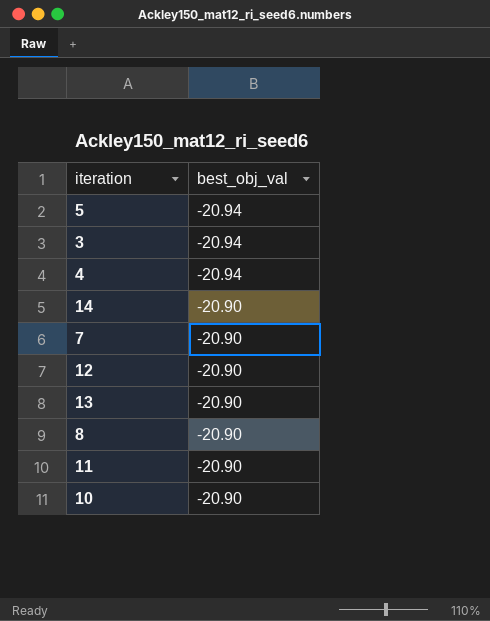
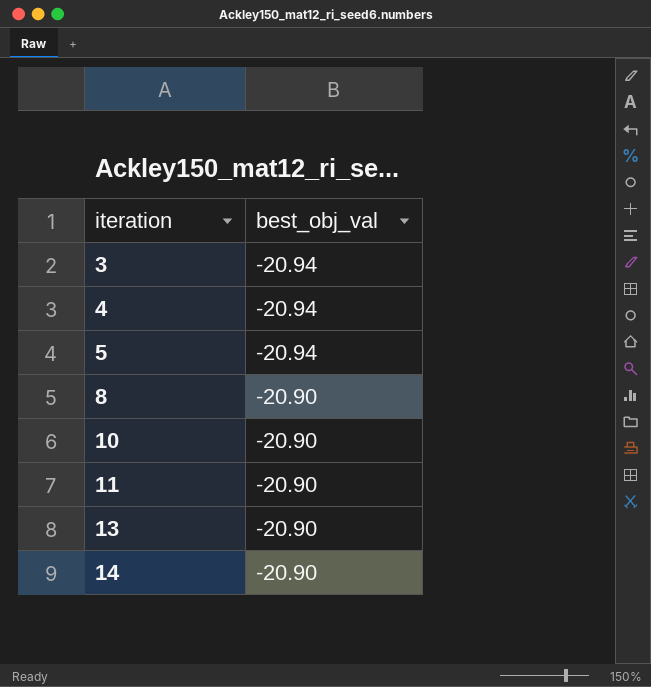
row order: best_obj_val ascending -> iteration ascending
row 7: -20.90 -> none
row 12: -20.90 -> none

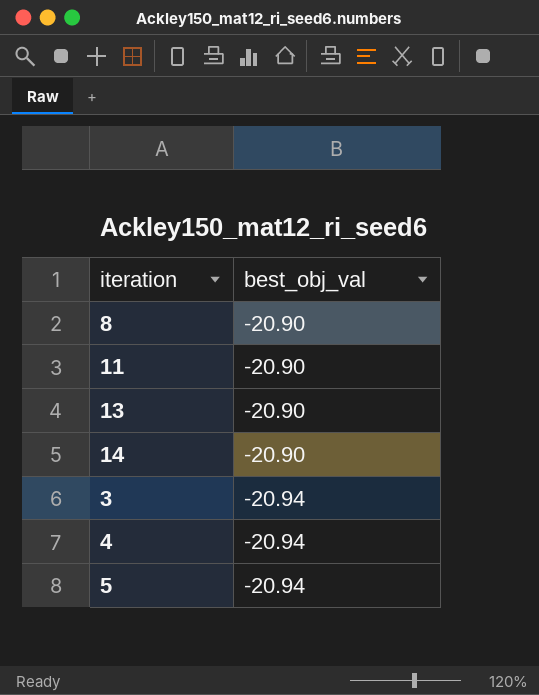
row order: iteration ascending -> best_obj_val descending
row 10: -20.90 -> none

